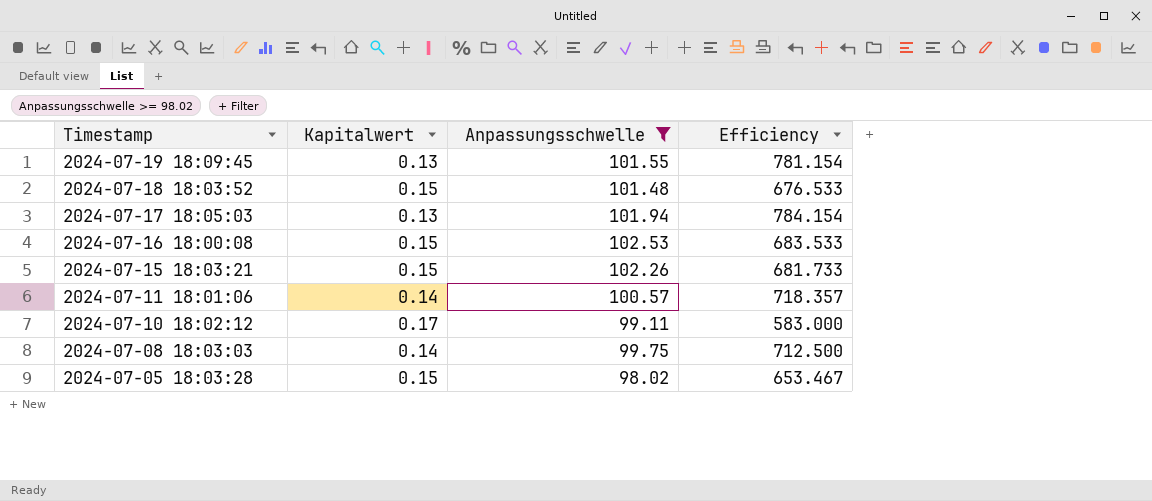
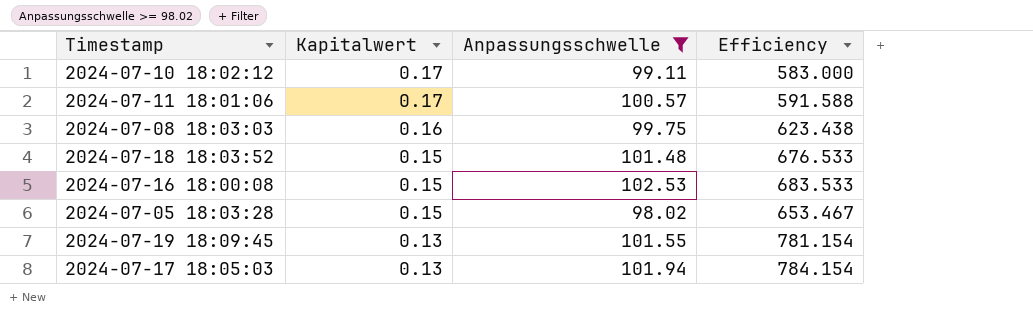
row order: Timestamp descending -> Kapitalwert descending
row 2024-07-15 18:03:21: 0.15 | 102.26 | 681.733 -> none
2024-07-11 18:01:06 | Kapitalwert: 0.14 -> 0.17
2024-07-11 18:01:06 | Efficiency: 718.357 -> 591.588
2024-07-08 18:03:03 | Kapitalwert: 0.14 -> 0.16
2024-07-08 18:03:03 | Efficiency: 712.500 -> 623.438

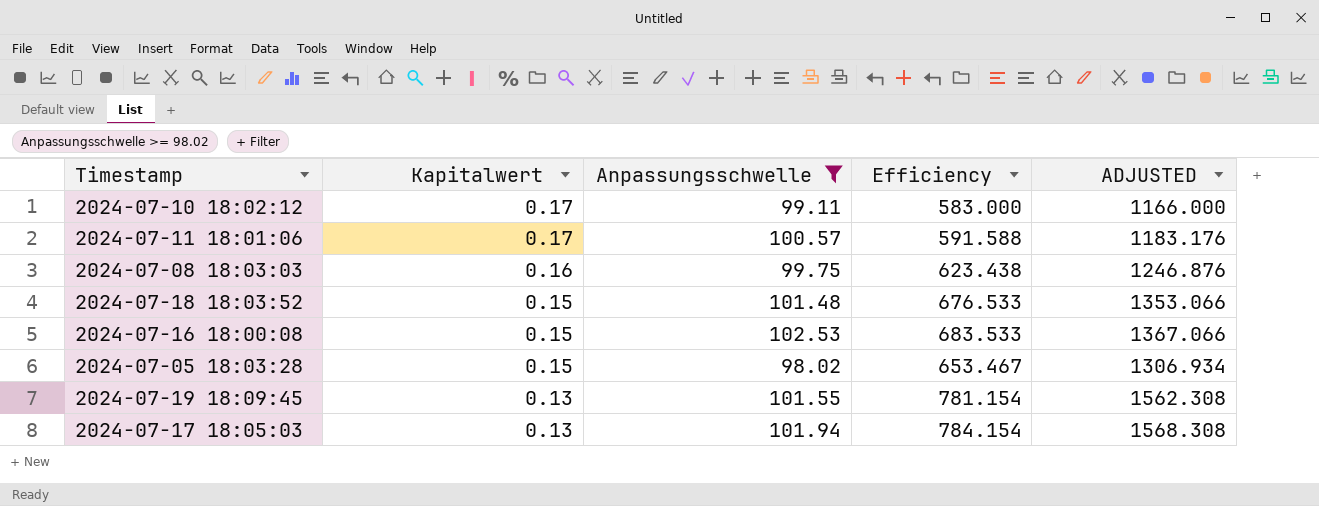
column ADJUSTED | formula: none -> [Efficiency] * 2

